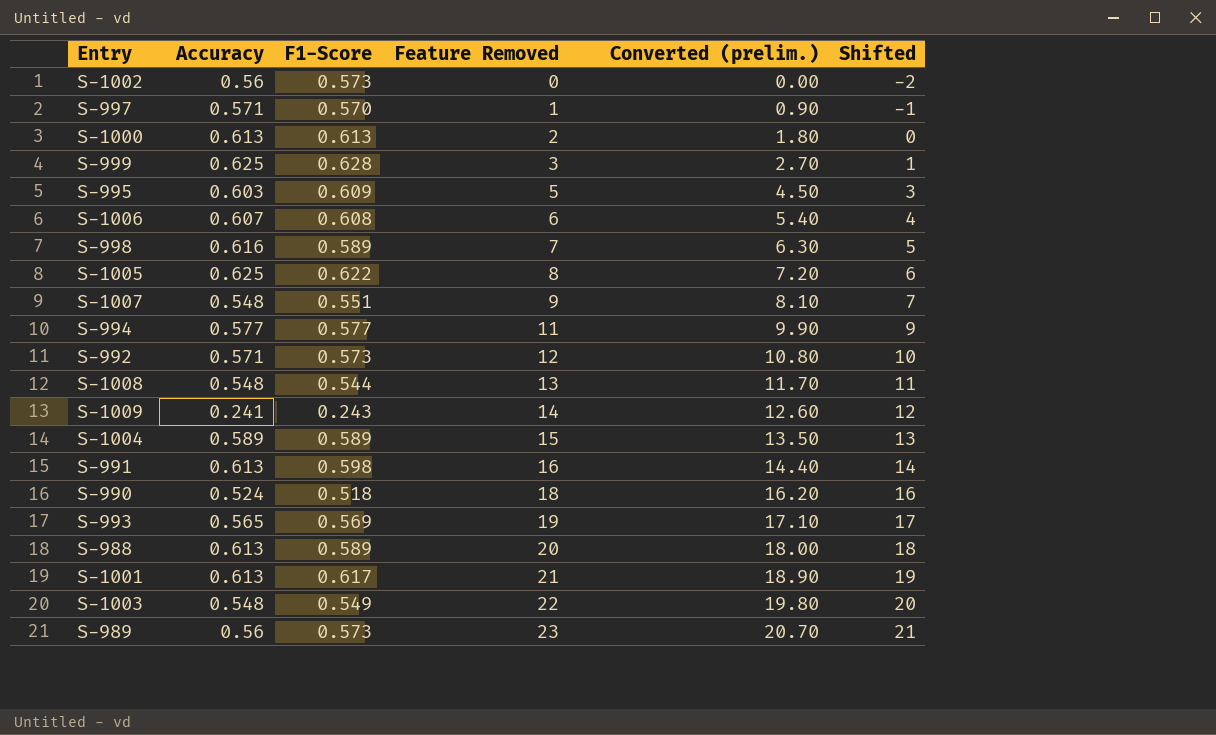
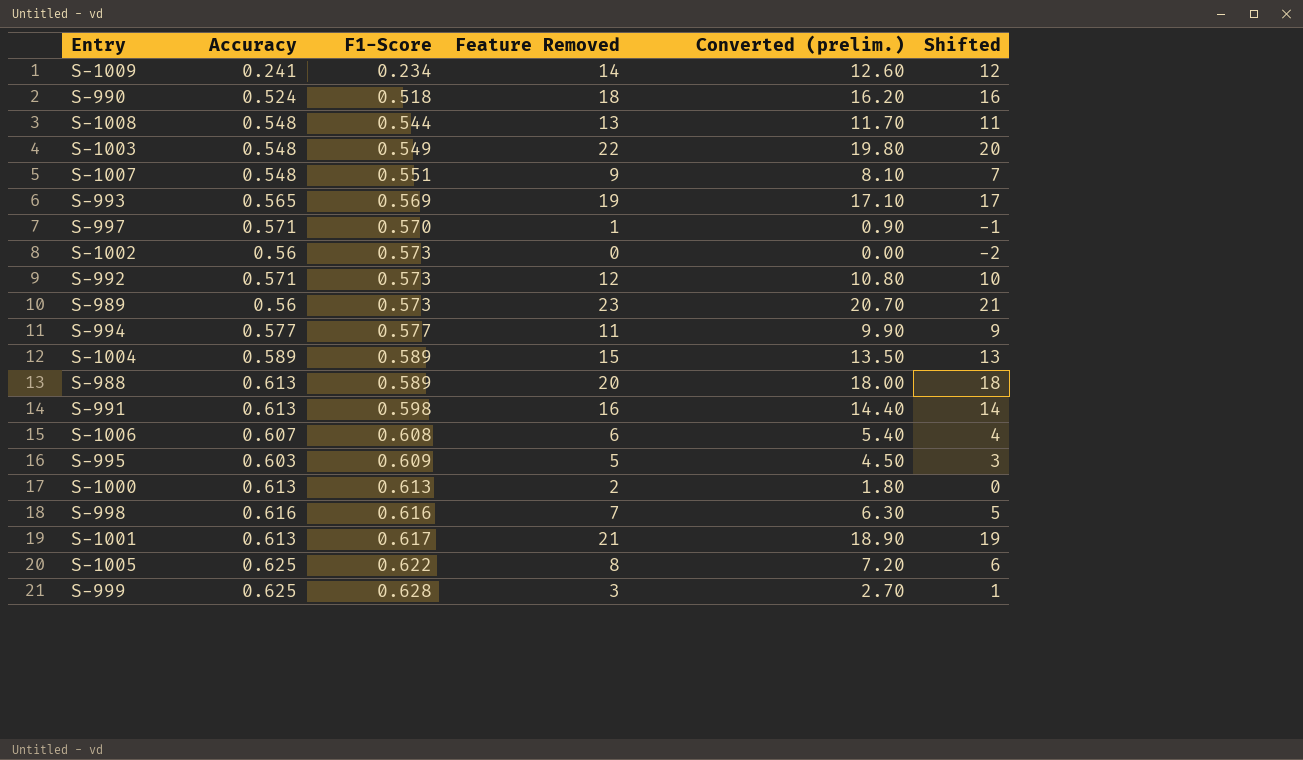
row order: Feature Removed ascending -> F1-Score ascending
S-1009 | F1-Score: 0.243 -> 0.234
S-998 | F1-Score: 0.589 -> 0.616

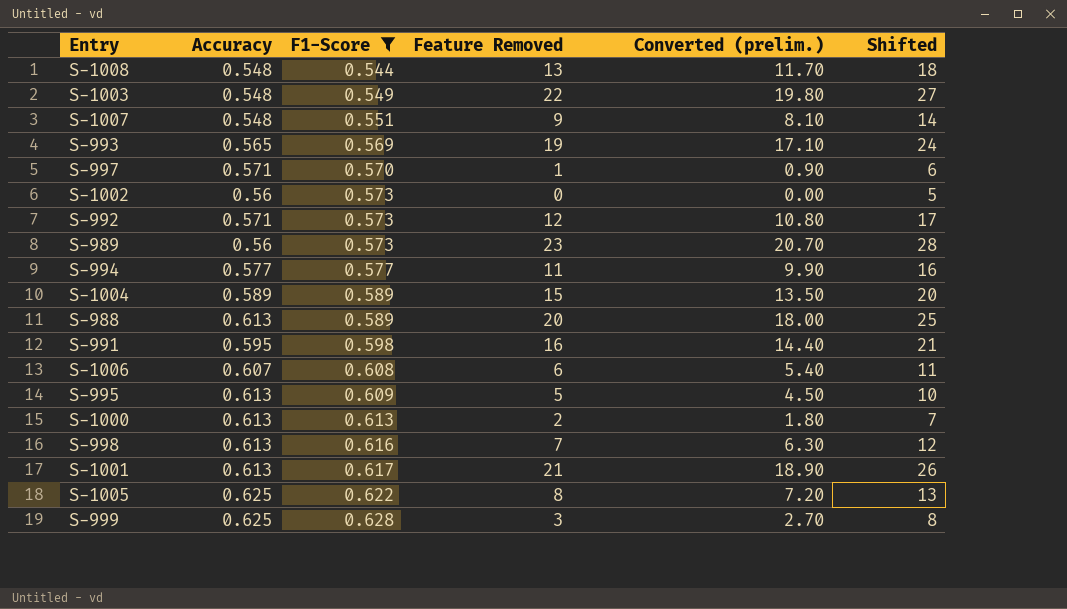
filter: none -> F1-Score >= 0.544
column Shifted | formula: [Feature Removed] - 2 -> [Feature Removed] + 5
S-991 | Accuracy: 0.613 -> 0.595
S-995 | Accuracy: 0.603 -> 0.613
S-998 | Accuracy: 0.616 -> 0.613

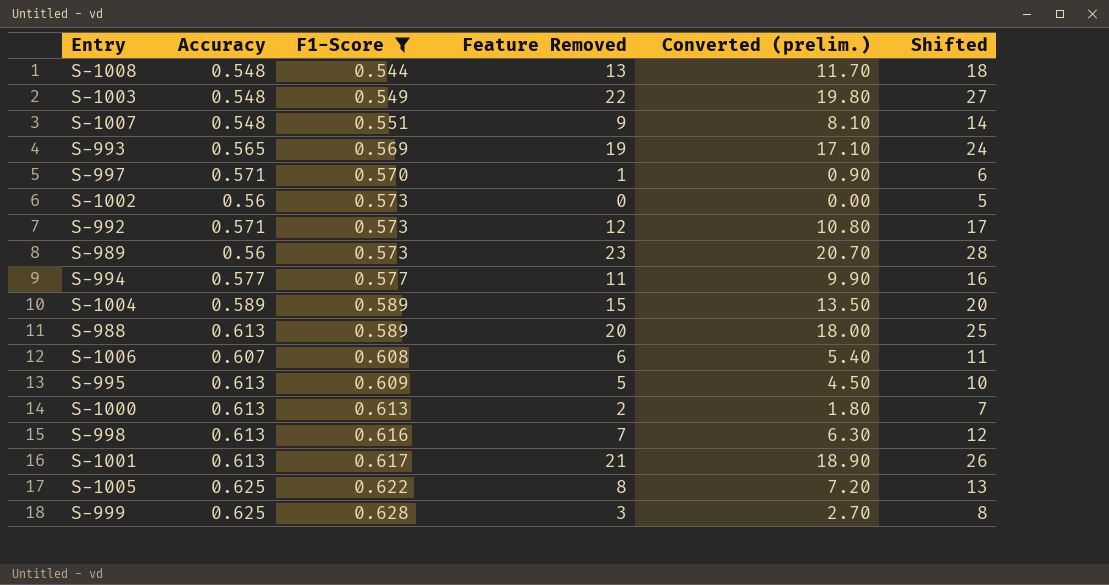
row S-991: 0.595 | 0.598 | 16 | 14.40 | 21 -> none

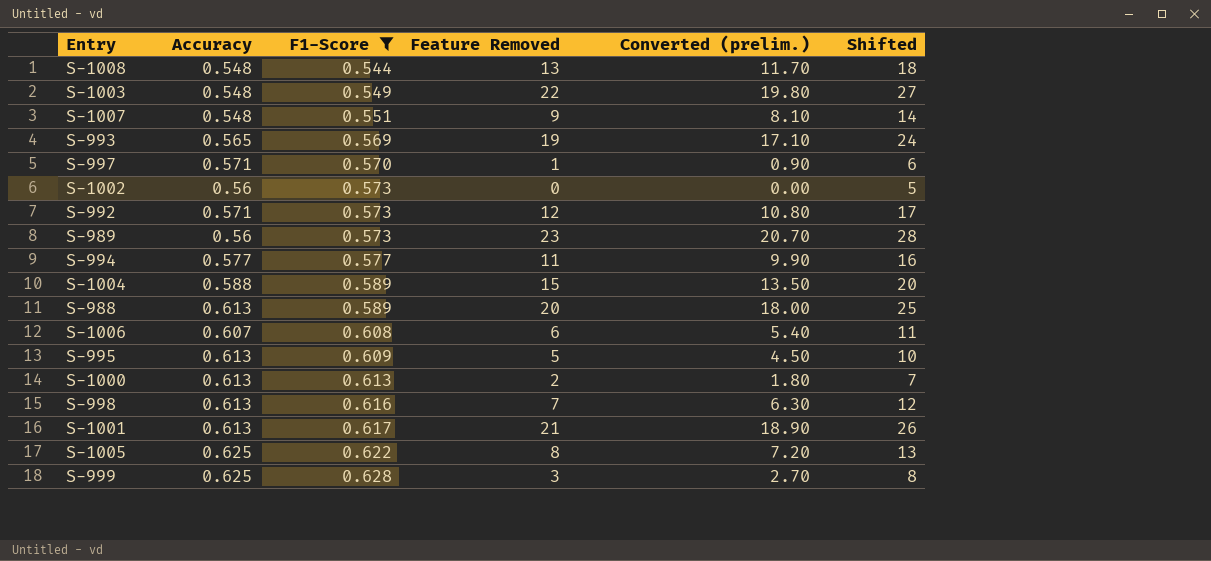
S-1004 | Accuracy: 0.589 -> 0.588

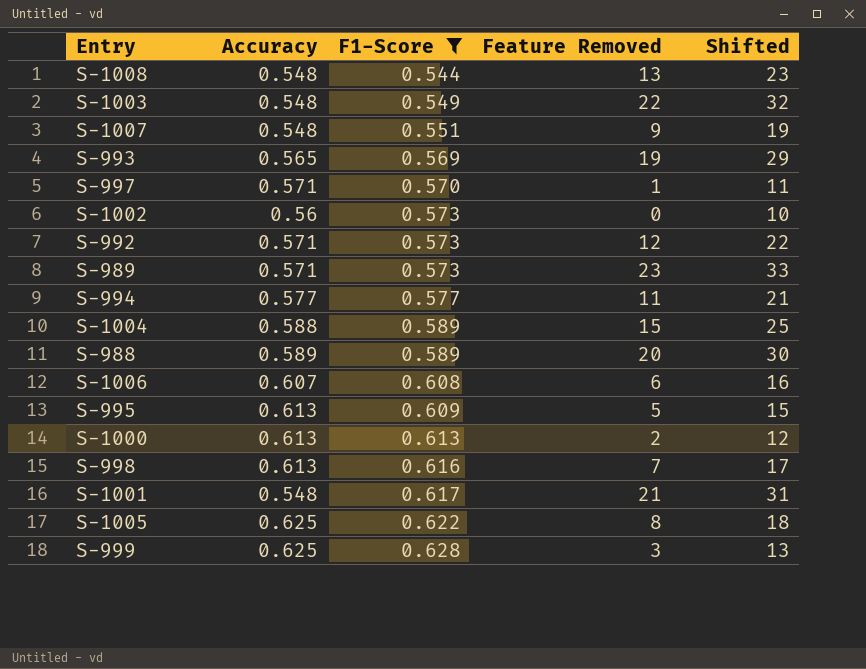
column Converted (prelim.) | formula: [Feature Removed] * 0.9 -> none
column Shifted | formula: [Feature Removed] + 5 -> [Feature Removed] + 10
S-989 | Accuracy: 0.56 -> 0.571
S-988 | Accuracy: 0.613 -> 0.589
S-1001 | Accuracy: 0.613 -> 0.548

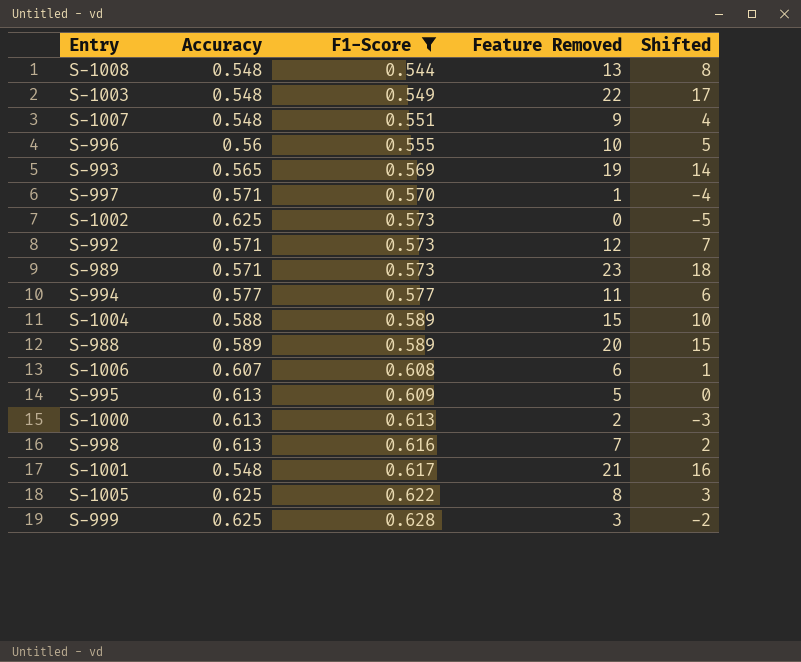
column Shifted | formula: [Feature Removed] + 10 -> [Feature Removed] - 5
row S-996: none -> 0.56 | 0.555 | 10 | 5
S-1002 | Accuracy: 0.56 -> 0.625

